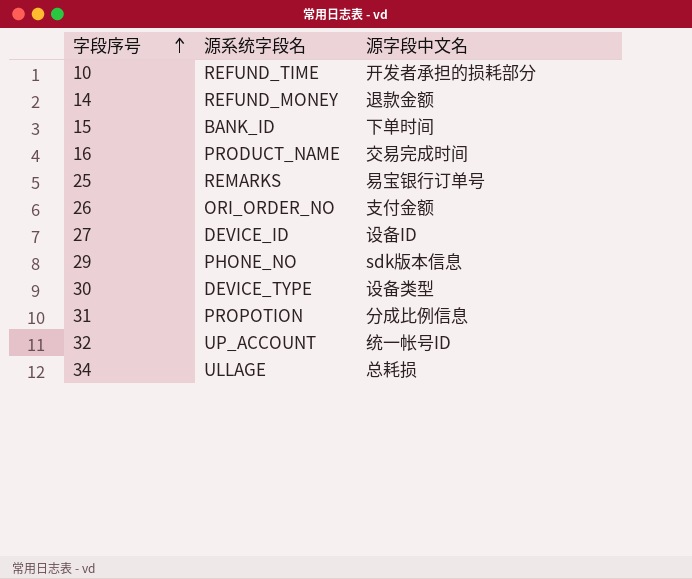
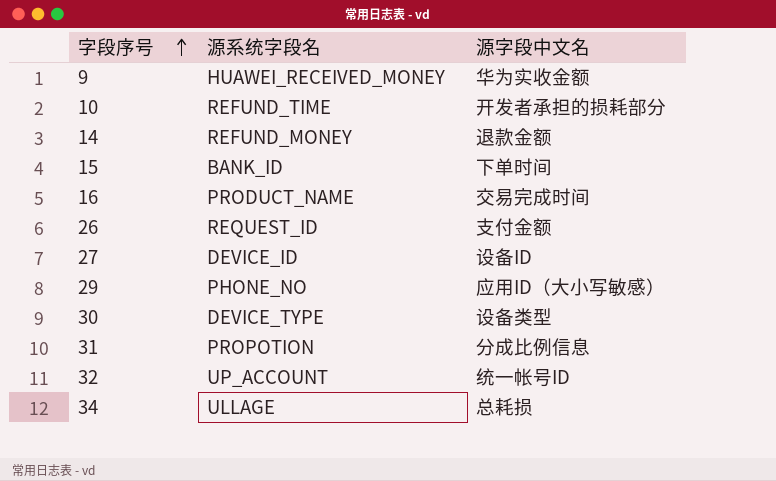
row 25: REMARKS | 易宝银行订单号 -> none
row 9: none -> HUAWEI_RECEIVED_MONEY | 华为实收金额
26 | 源系统字段名: ORI_ORDER_NO -> REQUEST_ID
29 | 源字段中文名: sdk版本信息 -> 应用ID（大小写敏感）

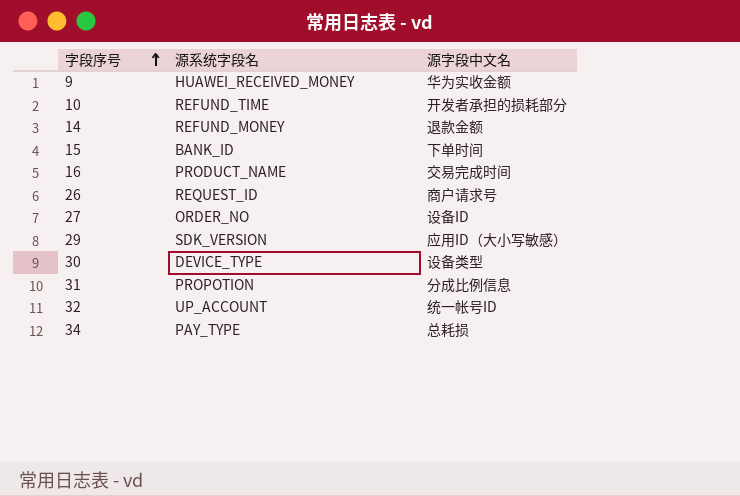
26 | 源字段中文名: 支付金额 -> 商户请求号
27 | 源系统字段名: DEVICE_ID -> ORDER_NO
29 | 源系统字段名: PHONE_NO -> SDK_VERSION
34 | 源系统字段名: ULLAGE -> PAY_TYPE

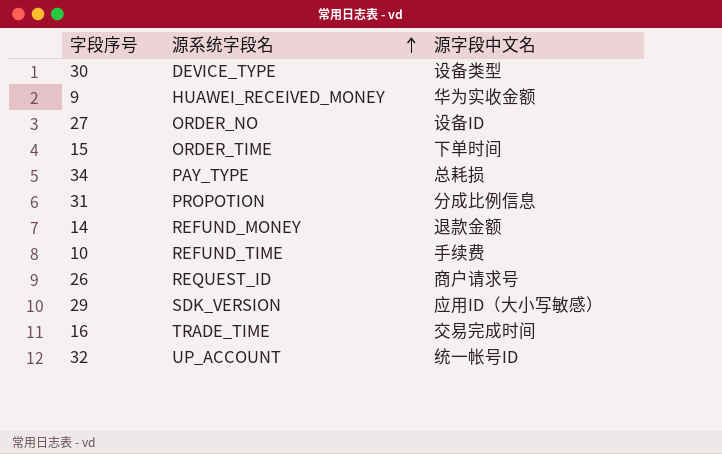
row order: 字段序号 ascending -> 源系统字段名 ascending
15 | 源系统字段名: BANK_ID -> ORDER_TIME
10 | 源字段中文名: 开发者承担的损耗部分 -> 手续费
16 | 源系统字段名: PRODUCT_NAME -> TRADE_TIME

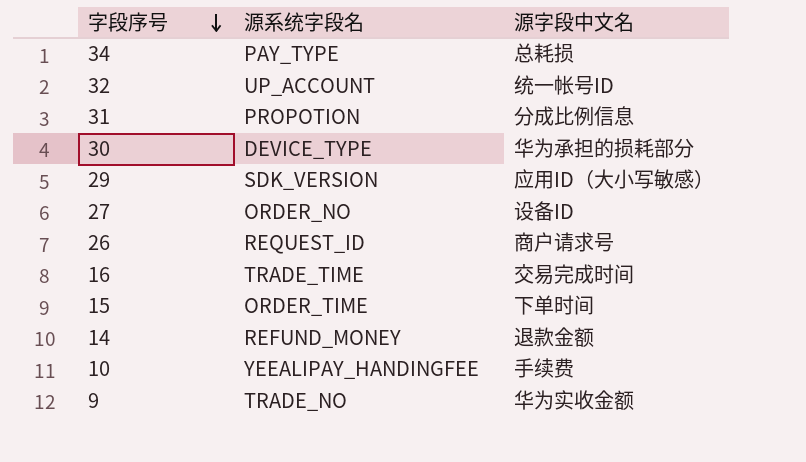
row order: 源系统字段名 ascending -> 字段序号 descending
30 | 源字段中文名: 设备类型 -> 华为承担的损耗部分
10 | 源系统字段名: REFUND_TIME -> YEEALIPAY_HANDINGFEE
9 | 源系统字段名: HUAWEI_RECEIVED_MONEY -> TRADE_NO

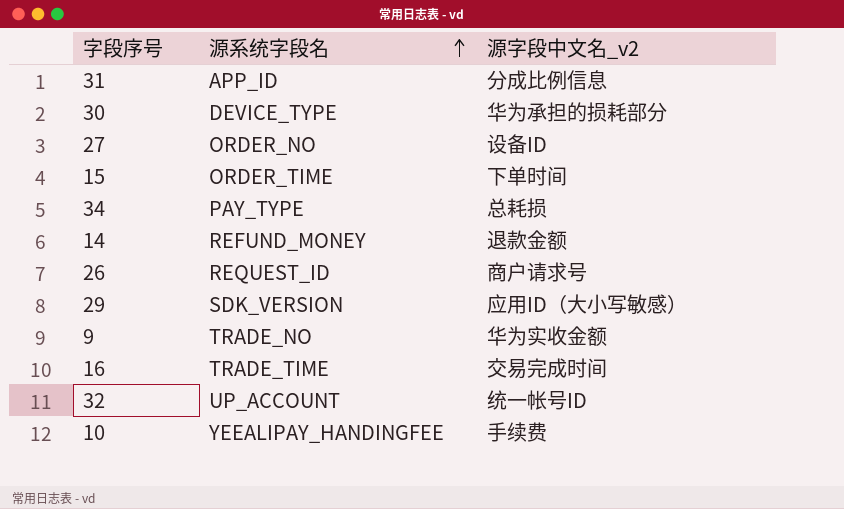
row order: 字段序号 descending -> 源系统字段名 ascending
column name: 源字段中文名 -> 源字段中文名_v2
31 | 源系统字段名: PROPOTION -> APP_ID

